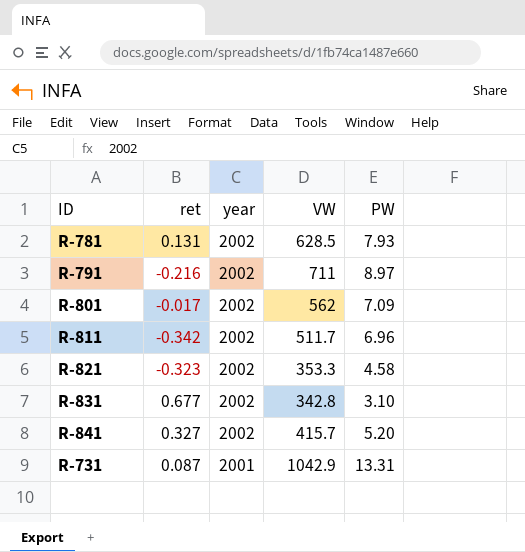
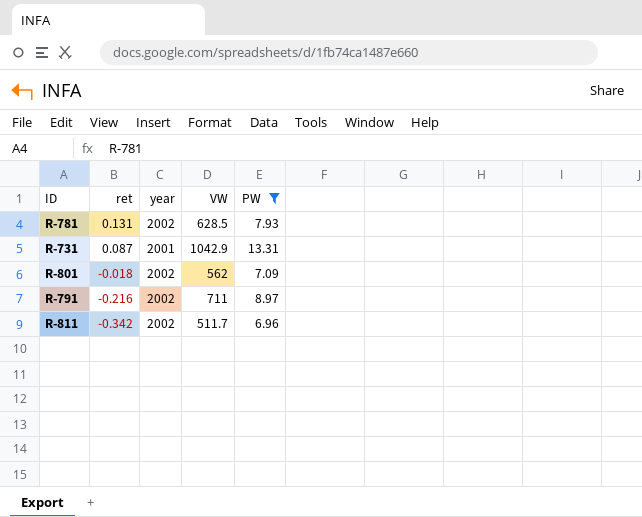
filter: none -> PW >= 6.96
row order: year descending -> ret descending
R-801 | ret: -0.017 -> -0.018

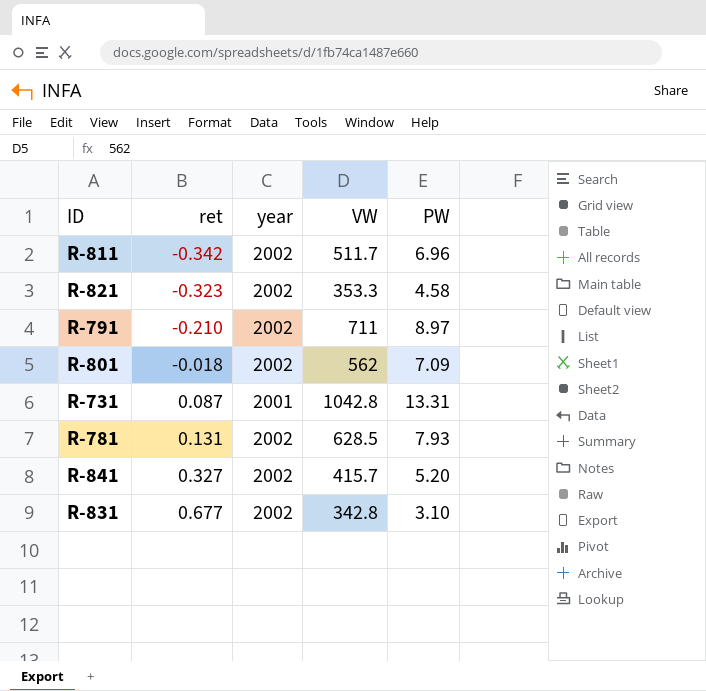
filter: PW >= 6.96 -> none
row order: ret descending -> ret ascending
R-791 | ret: -0.216 -> -0.210
R-731 | VW: 1042.9 -> 1042.8

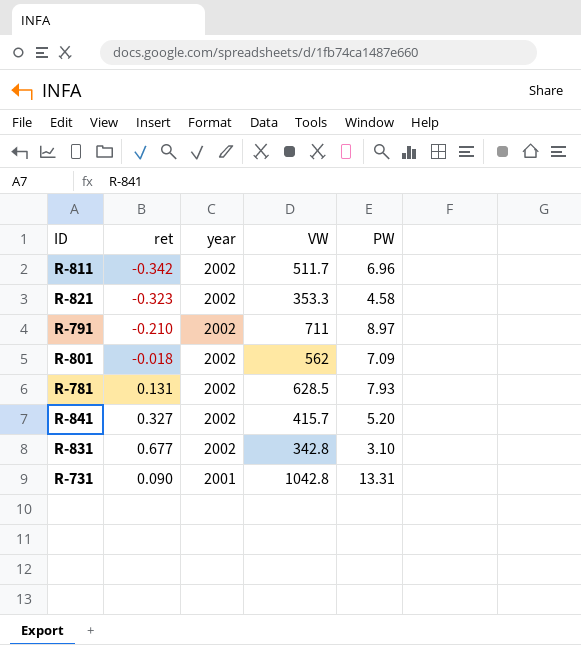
row order: ret ascending -> year descending
R-731 | ret: 0.087 -> 0.090

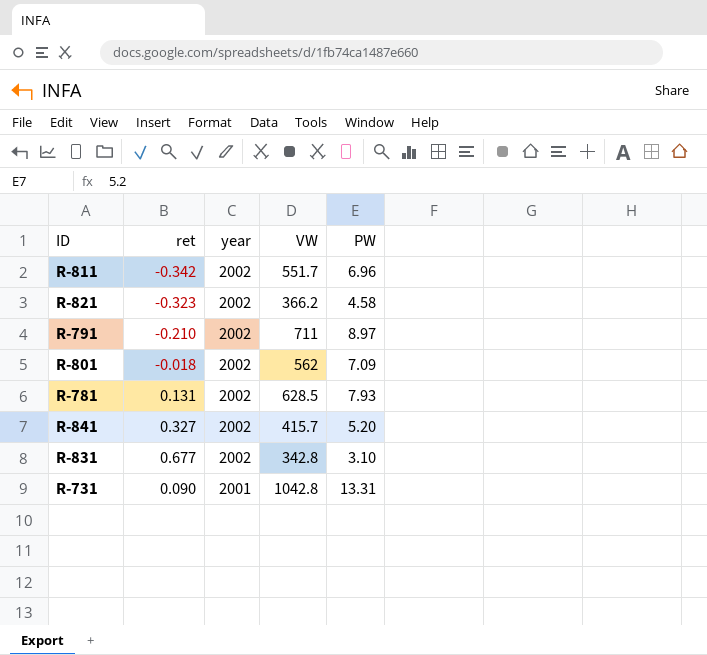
R-811 | VW: 511.7 -> 551.7
R-821 | VW: 353.3 -> 366.2

